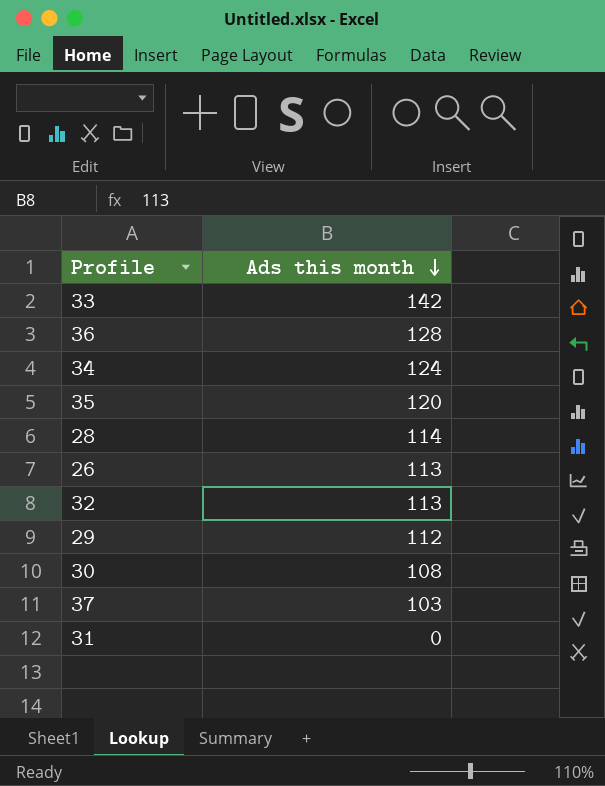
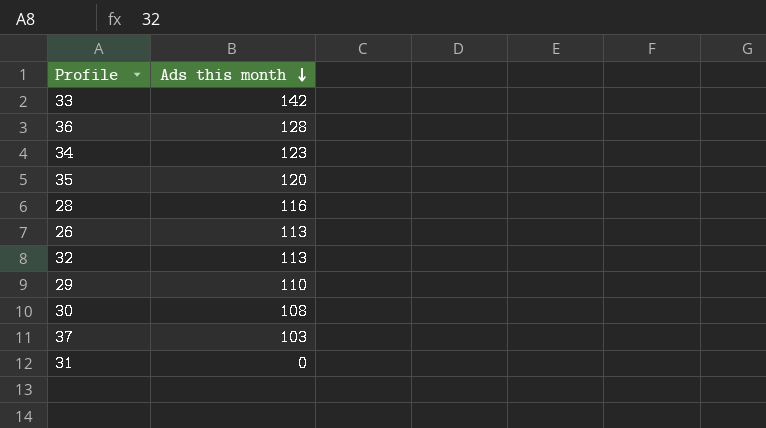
34 | Ads this month: 124 -> 123
28 | Ads this month: 114 -> 116
29 | Ads this month: 112 -> 110

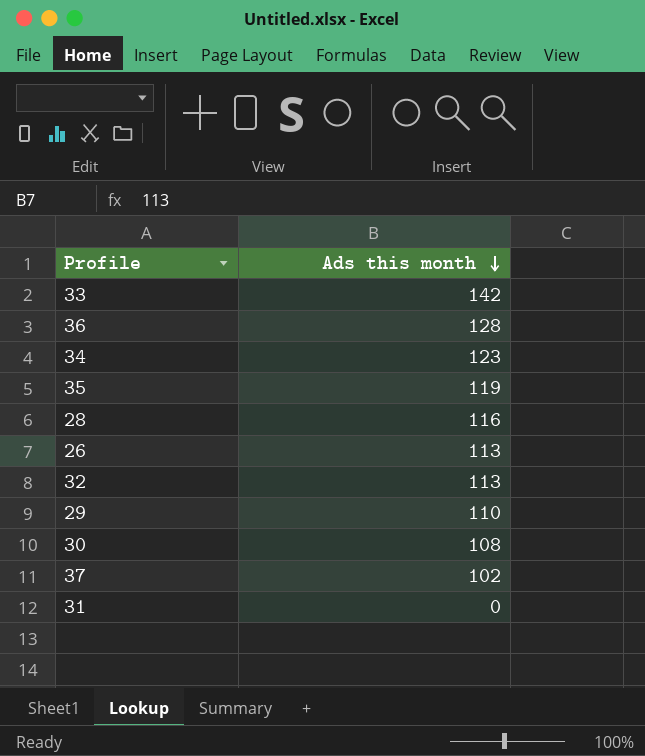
35 | Ads this month: 120 -> 119
37 | Ads this month: 103 -> 102

